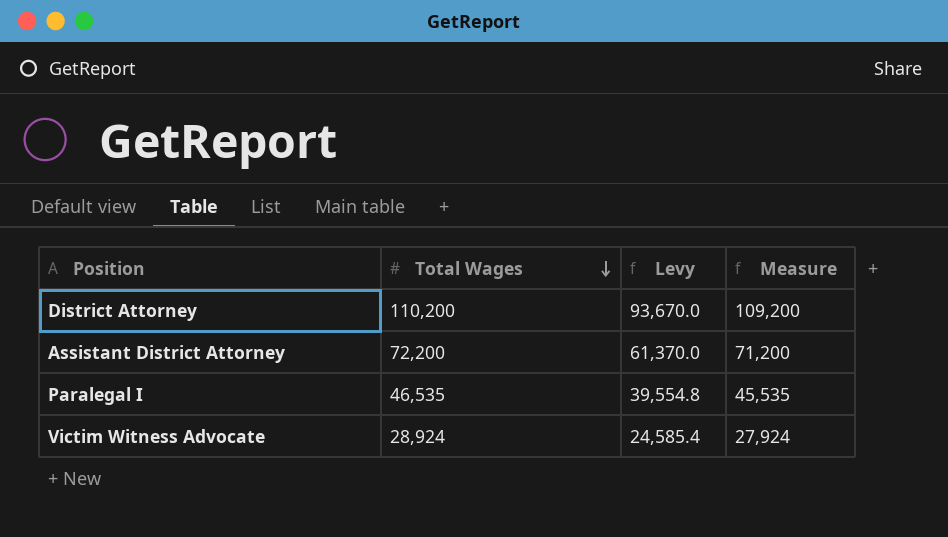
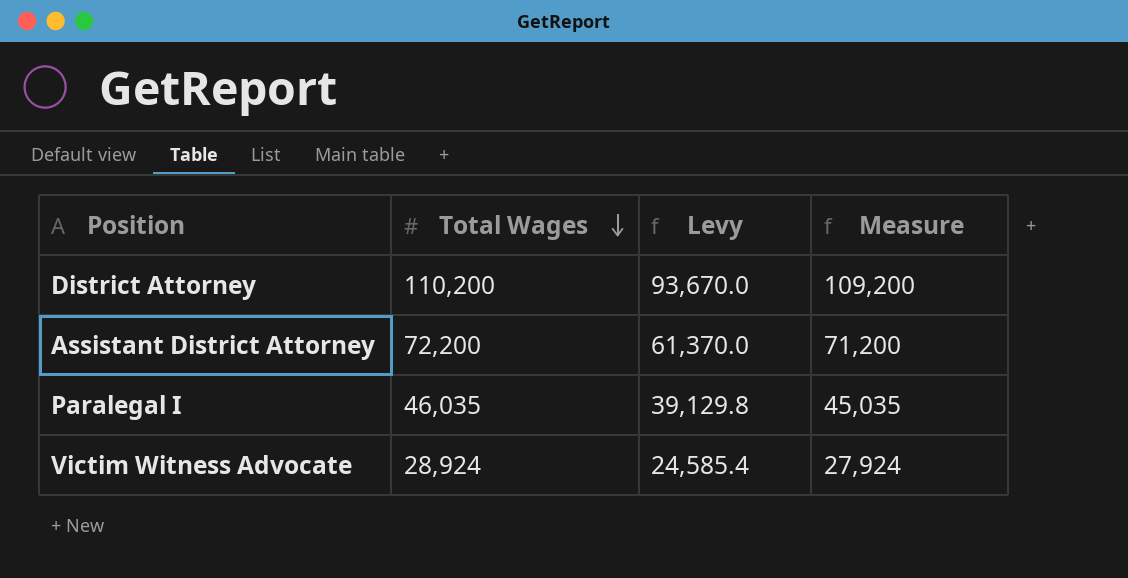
Paralegal I | Total Wages: 46,535 -> 46,035
Paralegal I | Levy: 39,554.8 -> 39,129.8
Paralegal I | Measure: 45,535 -> 45,035

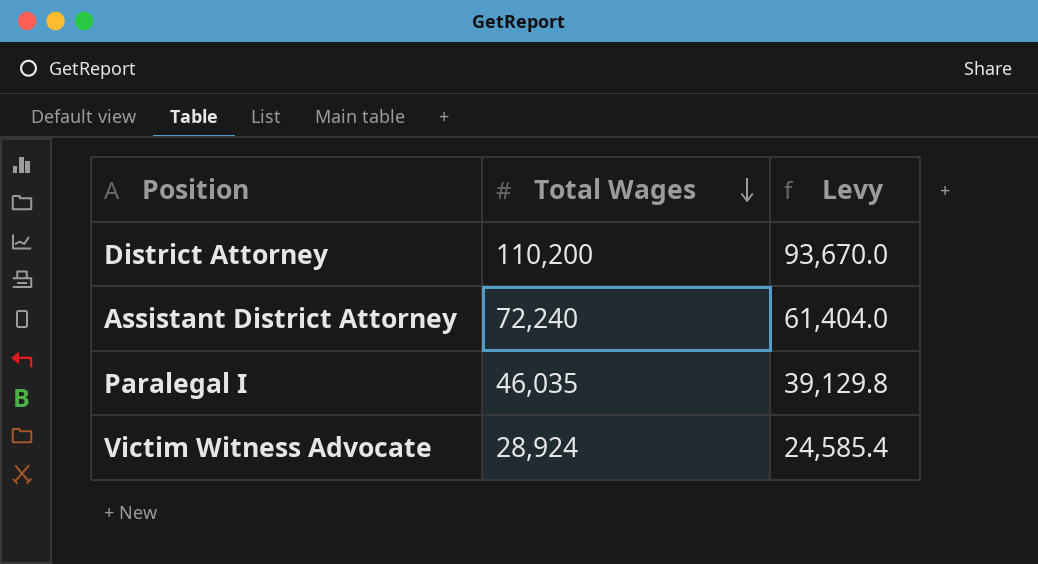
column Measure | formula: [Total Wages] - 1000 -> none
Assistant District Attorney | Total Wages: 72,200 -> 72,240
Assistant District Attorney | Levy: 61,370.0 -> 61,404.0

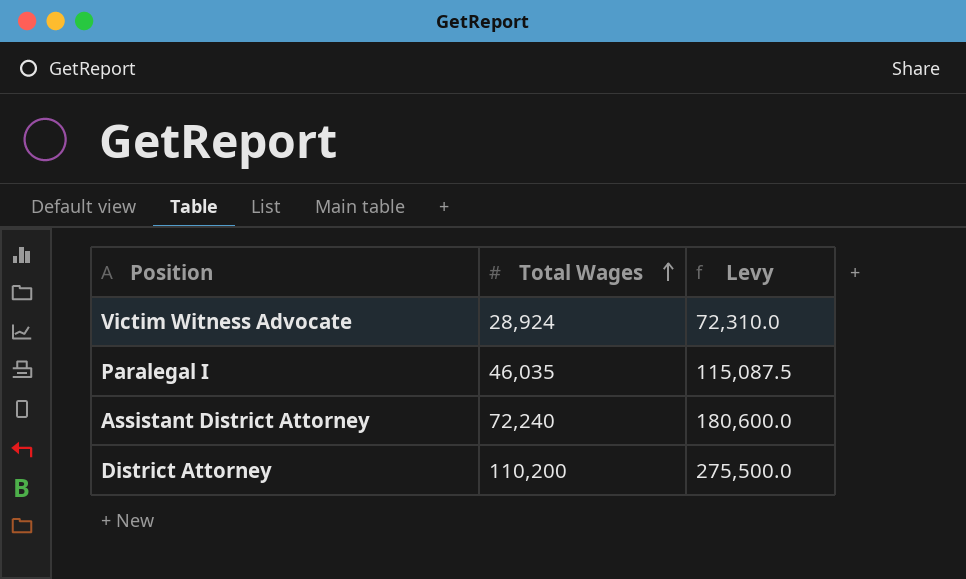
row order: Total Wages descending -> Total Wages ascending
column Levy | formula: [Total Wages] * 0.85 -> [Total Wages] * 2.5

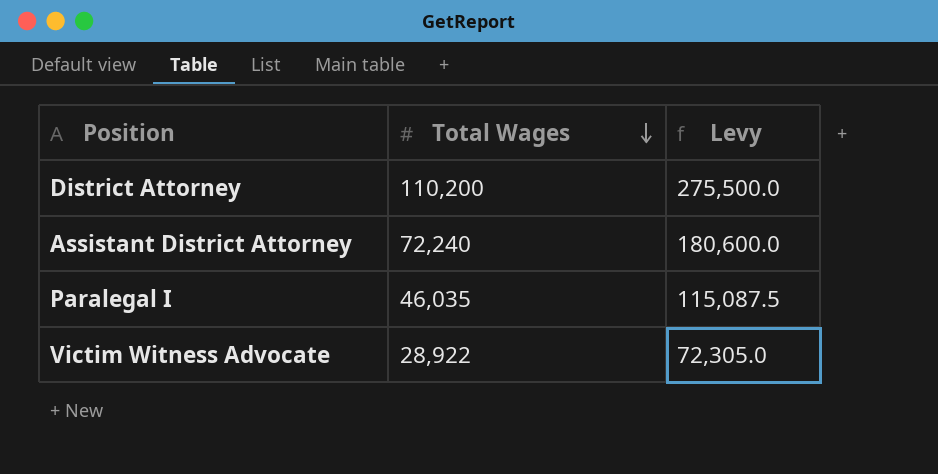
row order: Total Wages ascending -> Total Wages descending
Victim Witness Advocate | Total Wages: 28,924 -> 28,922
Victim Witness Advocate | Levy: 72,310.0 -> 72,305.0

